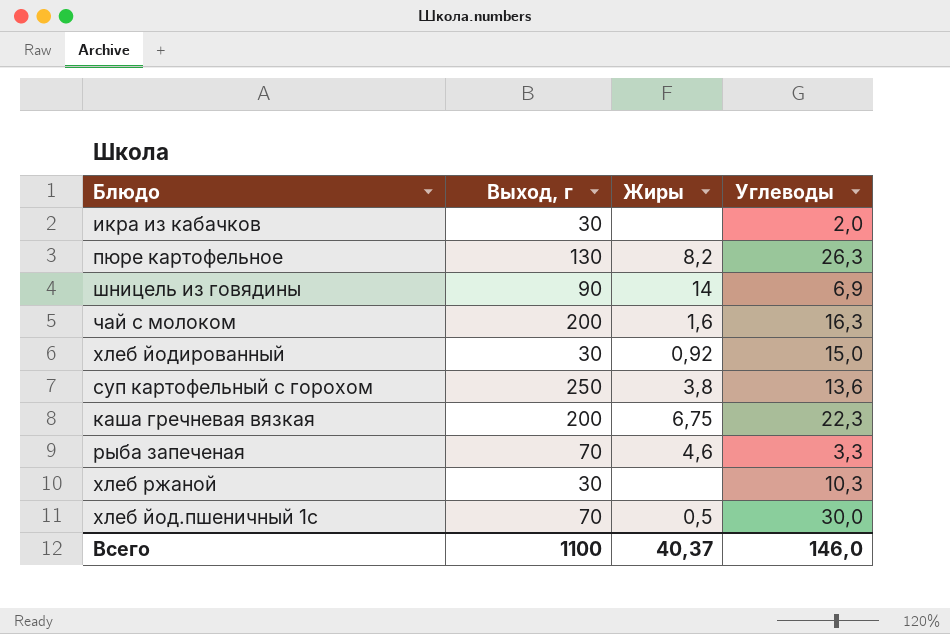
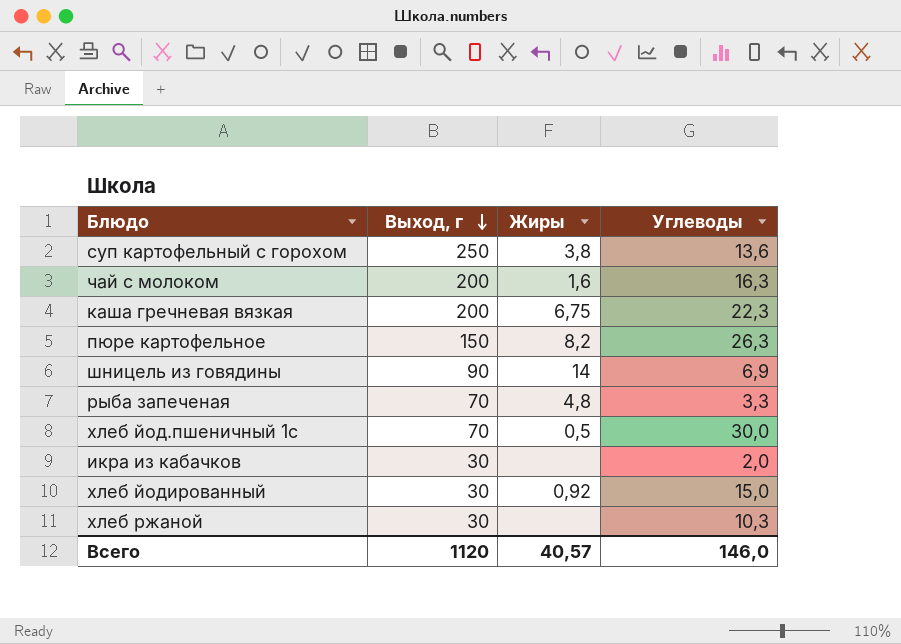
row order: none -> Выход, г descending
пюре картофельное | Выход, г: 130 -> 150
рыба запеченая | Жиры: 4,6 -> 4,8
Всего | Выход, г: 1100 -> 1120
Всего | Жиры: 40,37 -> 40,57

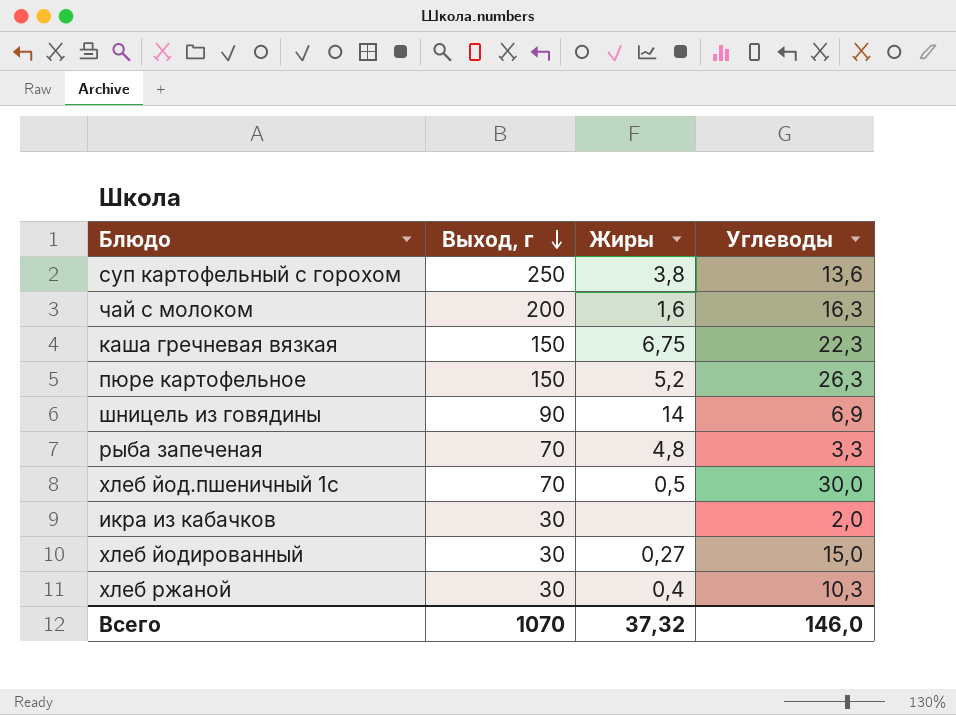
каша гречневая вязкая | Выход, г: 200 -> 150
пюре картофельное | Жиры: 8,2 -> 5,2
хлеб йодированный | Жиры: 0,92 -> 0,27
хлеб ржаной | Жиры: none -> 0,4
Всего | Выход, г: 1120 -> 1070
Всего | Жиры: 40,57 -> 37,32

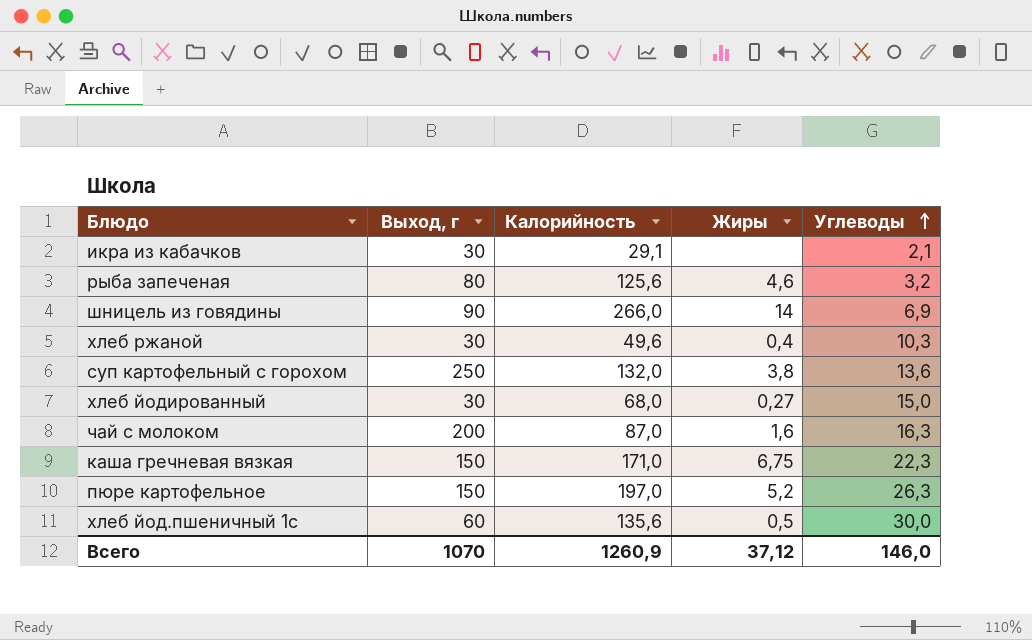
row order: Выход, г descending -> Углеводы ascending
column Калорийность | position: none -> 3
икра из кабачков | Углеводы: 2,0 -> 2,1
рыба запеченая | Выход, г: 70 -> 80
рыба запеченая | Жиры: 4,8 -> 4,6
рыба запеченая | Углеводы: 3,3 -> 3,2
хлеб йод.пшеничный 1с | Выход, г: 70 -> 60
Всего | Жиры: 37,32 -> 37,12

